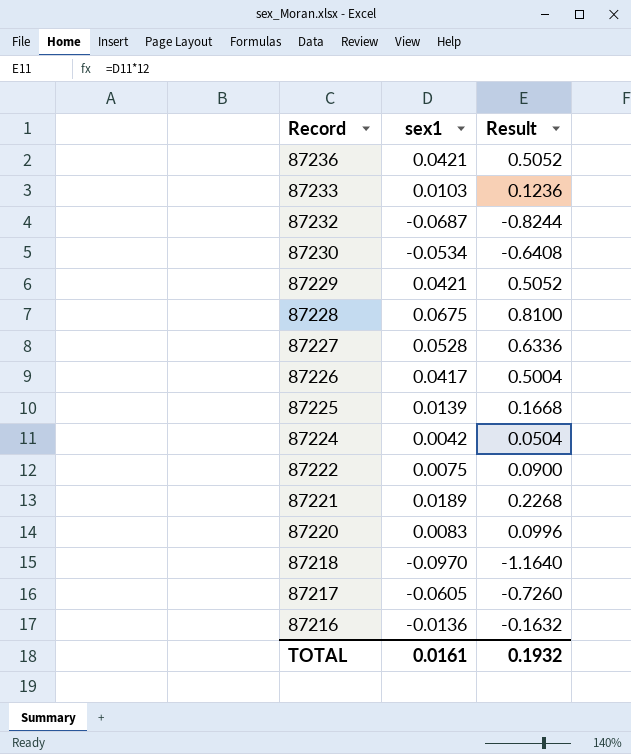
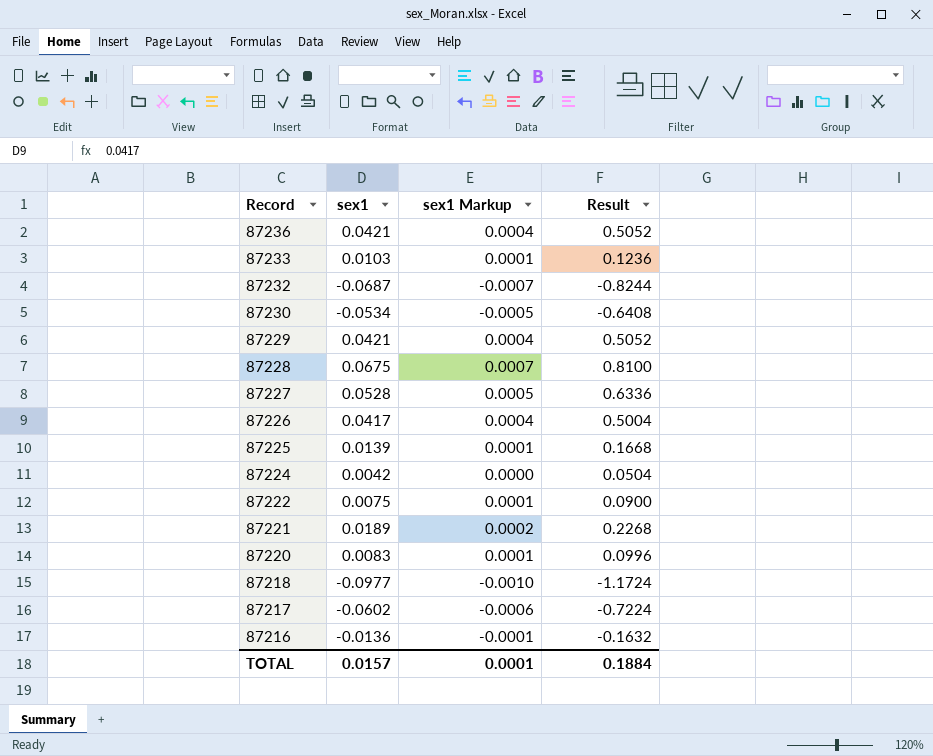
column sex1 Markup | formula: none -> [sex1] * 0.01
87218 | sex1: -0.0970 -> -0.0977
87218 | Result: -1.1640 -> -1.1724
87217 | sex1: -0.0605 -> -0.0602
87217 | Result: -0.7260 -> -0.7224
TOTAL | sex1: 0.0161 -> 0.0157
TOTAL | Result: 0.1932 -> 0.1884

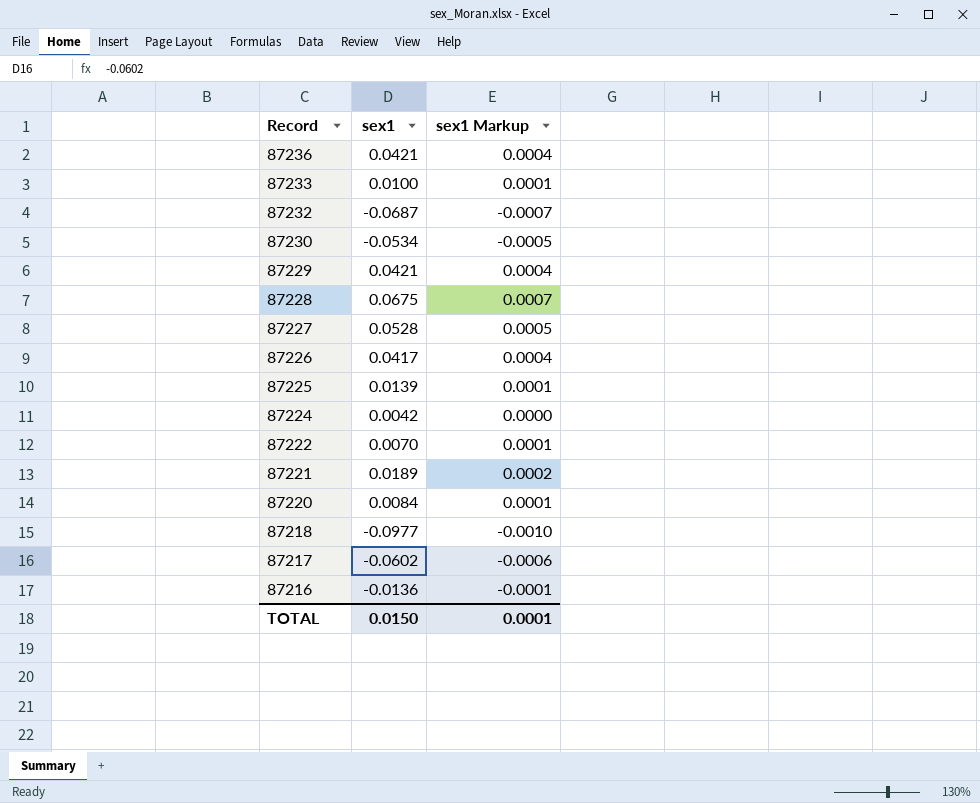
column Result | formula: [sex1] * 12 -> none
87233 | sex1: 0.0103 -> 0.0100
87222 | sex1: 0.0075 -> 0.0070
87220 | sex1: 0.0083 -> 0.0084
TOTAL | sex1: 0.0157 -> 0.0150

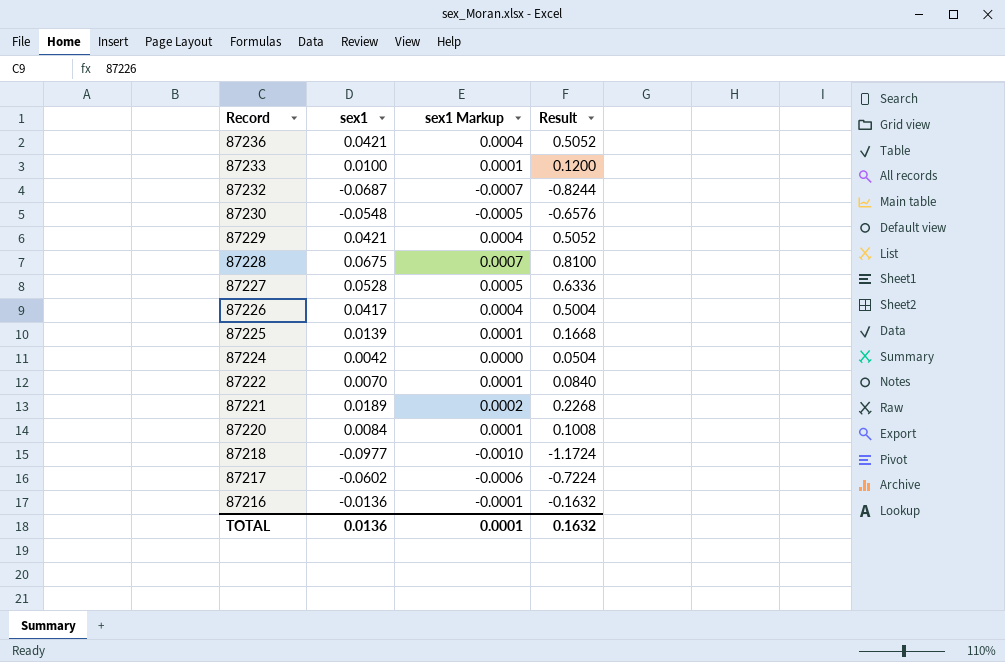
column Result | formula: none -> [sex1] * 12
87230 | sex1: -0.0534 -> -0.0548
TOTAL | sex1: 0.0150 -> 0.0136

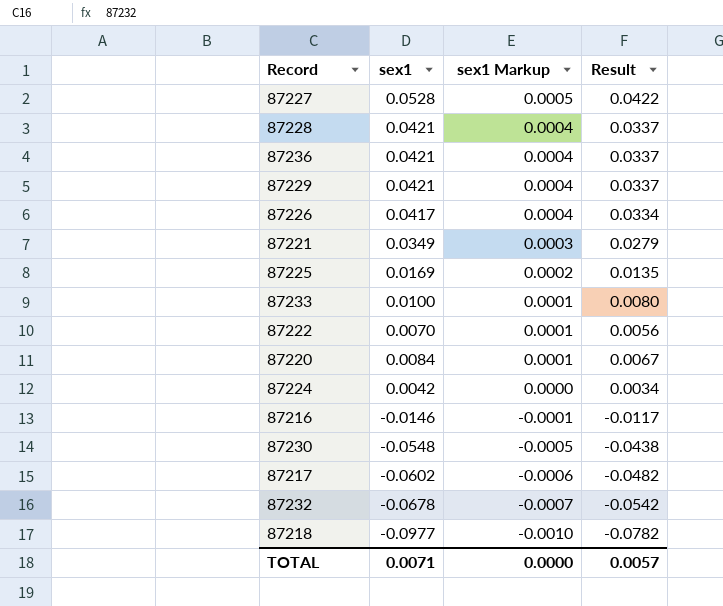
row order: Record descending -> sex1 Markup descending
column Result | formula: [sex1] * 12 -> [sex1] * 0.8
87228 | sex1: 0.0675 -> 0.0421
87228 | sex1 Markup: 0.0007 -> 0.0004
87221 | sex1: 0.0189 -> 0.0349
87221 | sex1 Markup: 0.0002 -> 0.0003
87225 | sex1: 0.0139 -> 0.0169
87225 | sex1 Markup: 0.0001 -> 0.0002
87216 | sex1: -0.0136 -> -0.0146
87232 | sex1: -0.0687 -> -0.0678
TOTAL | sex1: 0.0136 -> 0.0071
TOTAL | sex1 Markup: 0.0001 -> 0.0000
TOTAL | Result: 0.1632 -> 0.0057

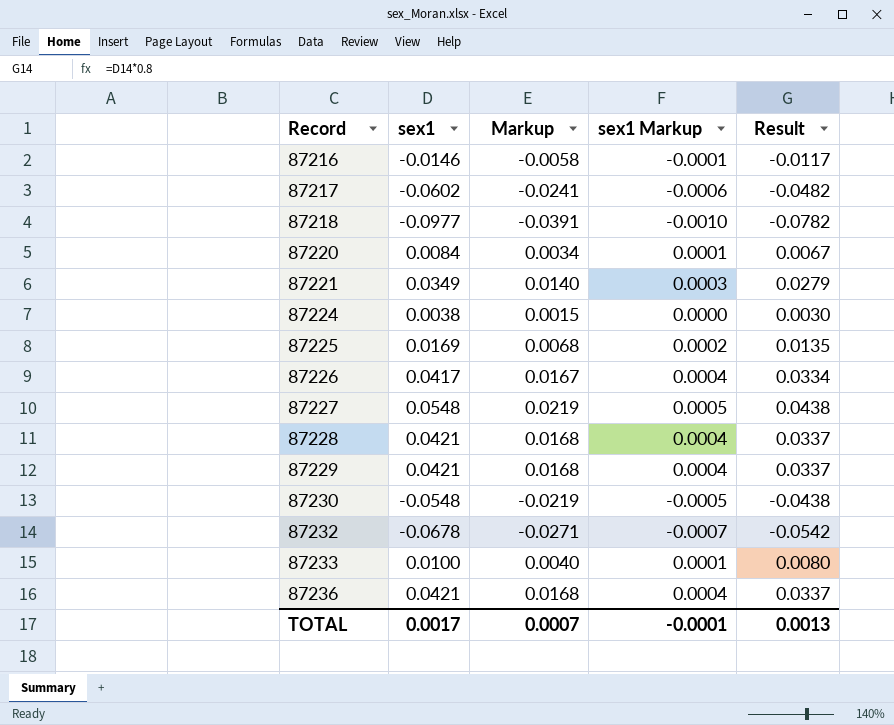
row order: sex1 Markup descending -> Record ascending
column Markup | formula: none -> [sex1] * 0.4
row 87222: 0.0070 | 0.0001 | 0.0056 -> none
87224 | sex1: 0.0042 -> 0.0038
87224 | Result: 0.0034 -> 0.0030
87227 | sex1: 0.0528 -> 0.0548
87227 | Result: 0.0422 -> 0.0438
TOTAL | sex1: 0.0071 -> 0.0017
TOTAL | sex1 Markup: 0.0000 -> -0.0001
TOTAL | Result: 0.0057 -> 0.0013

